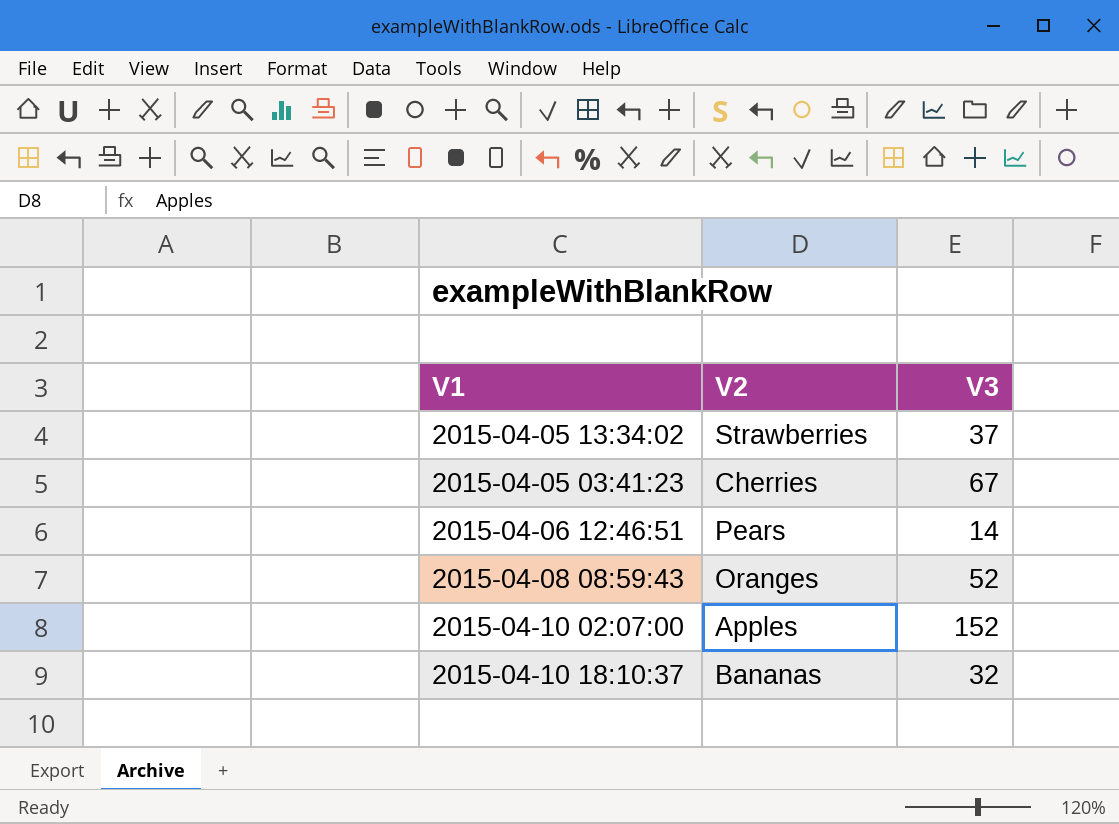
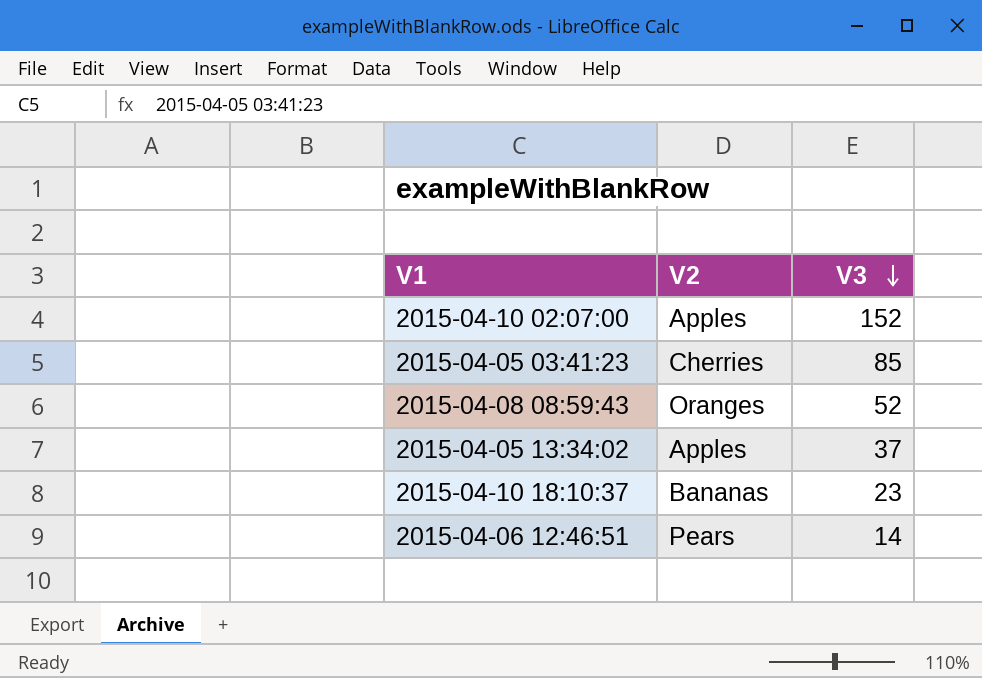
row order: none -> V3 descending
2015-04-05 03:41:23 | V3: 67 -> 85
2015-04-05 13:34:02 | V2: Strawberries -> Apples
2015-04-10 18:10:37 | V3: 32 -> 23

